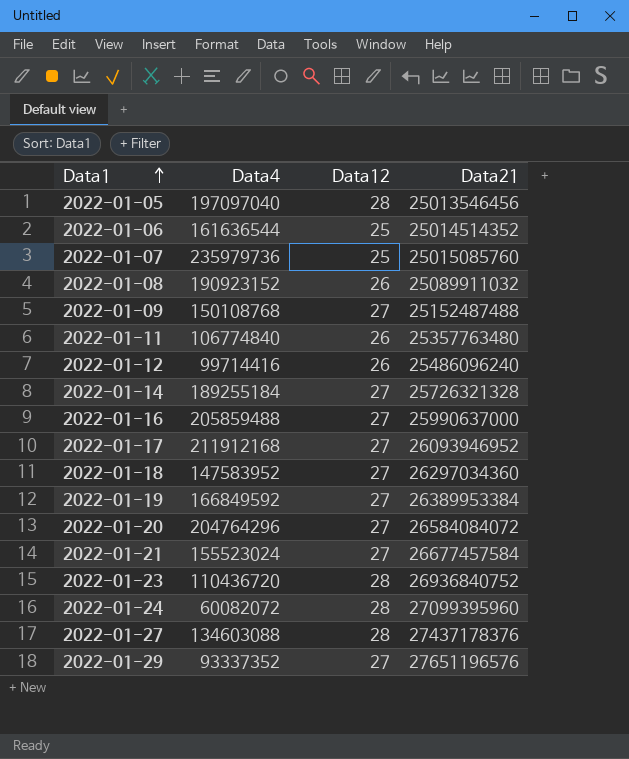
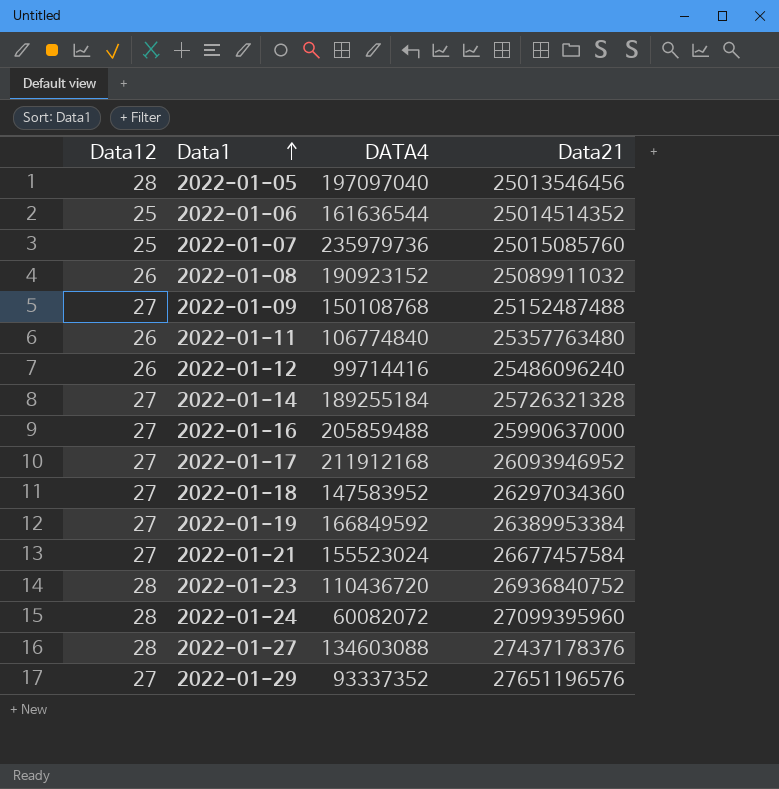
column Data12 | position: 3 -> 1
column name: Data4 -> DATA4
row 2022-01-20: 204764296 | 27 | 26584084072 -> none

